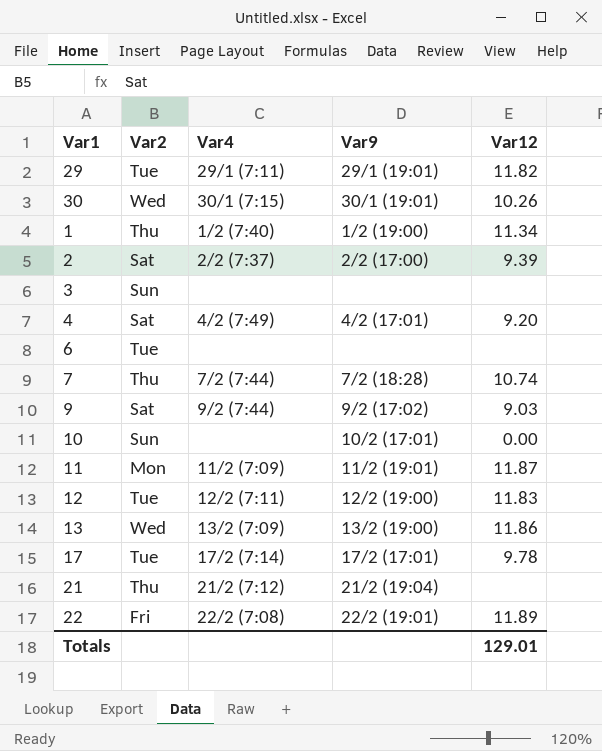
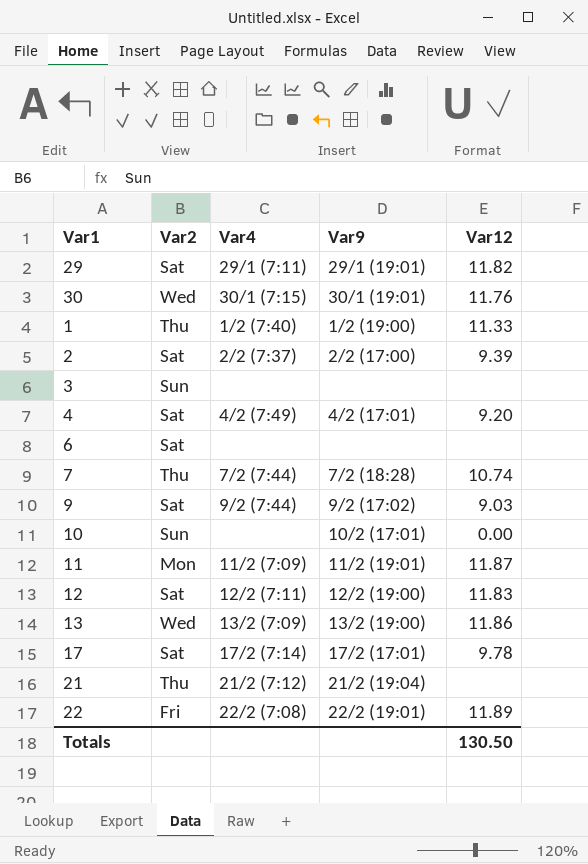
29 | Var2: Tue -> Sat
30 | Var12: 10.26 -> 11.76
1 | Var12: 11.34 -> 11.33
6 | Var2: Tue -> Sat
12 | Var2: Tue -> Sat
17 | Var2: Tue -> Sat
Totals | Var12: 129.01 -> 130.50

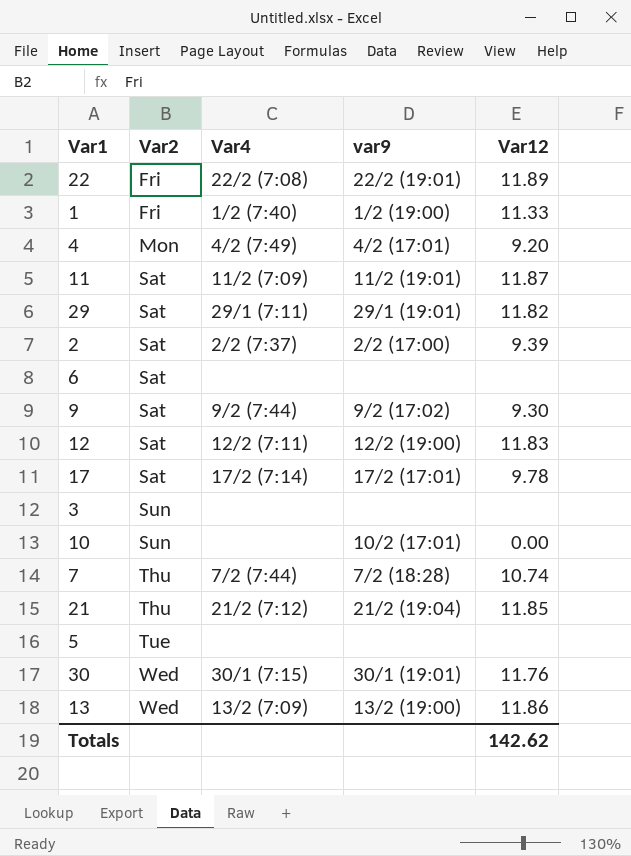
row order: none -> Var2 ascending
column name: Var9 -> var9
1 | Var2: Thu -> Fri
4 | Var2: Sat -> Mon
11 | Var2: Mon -> Sat
9 | Var12: 9.03 -> 9.30
21 | Var12: none -> 11.85
row 5: none -> Tue | none | none | none
Totals | Var12: 130.50 -> 142.62

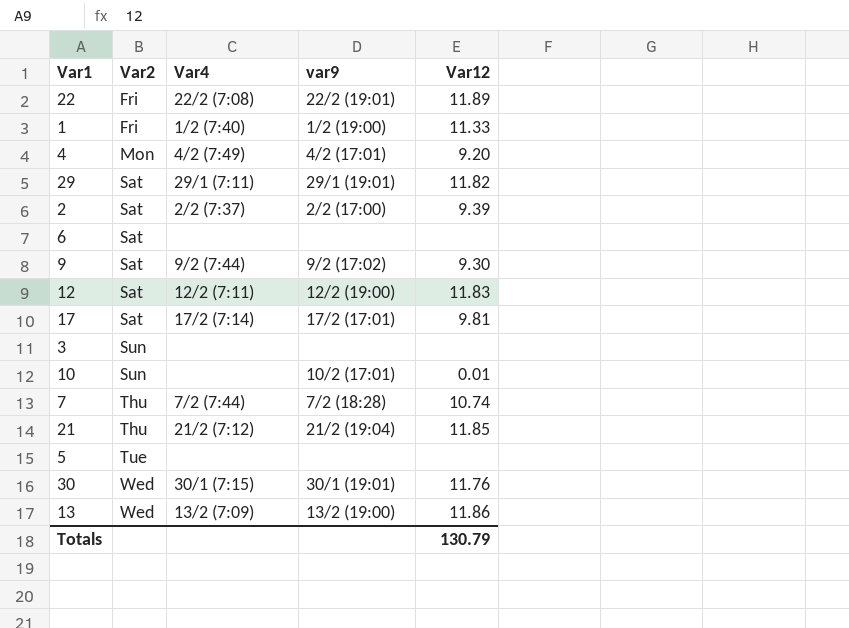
row 11: Sat | 11/2 (7:09) | 11/2 (19:01) | 11.87 -> none
17 | Var12: 9.78 -> 9.81
10 | Var12: 0.00 -> 0.01
Totals | Var12: 142.62 -> 130.79

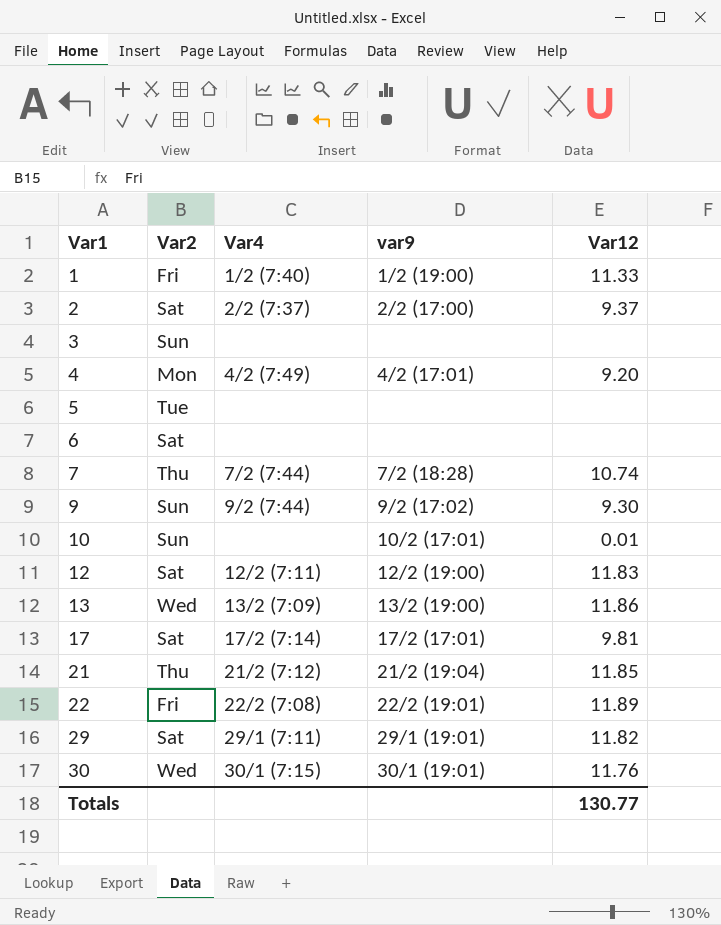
row order: Var2 ascending -> Var1 ascending
2 | Var12: 9.39 -> 9.37
9 | Var2: Sat -> Sun
Totals | Var12: 130.79 -> 130.77

